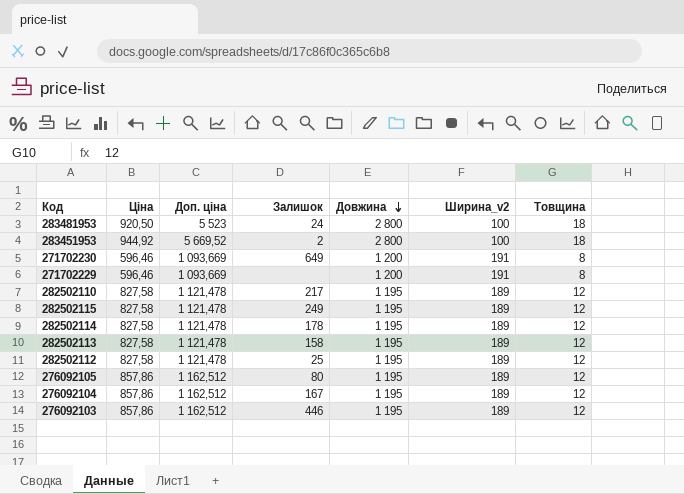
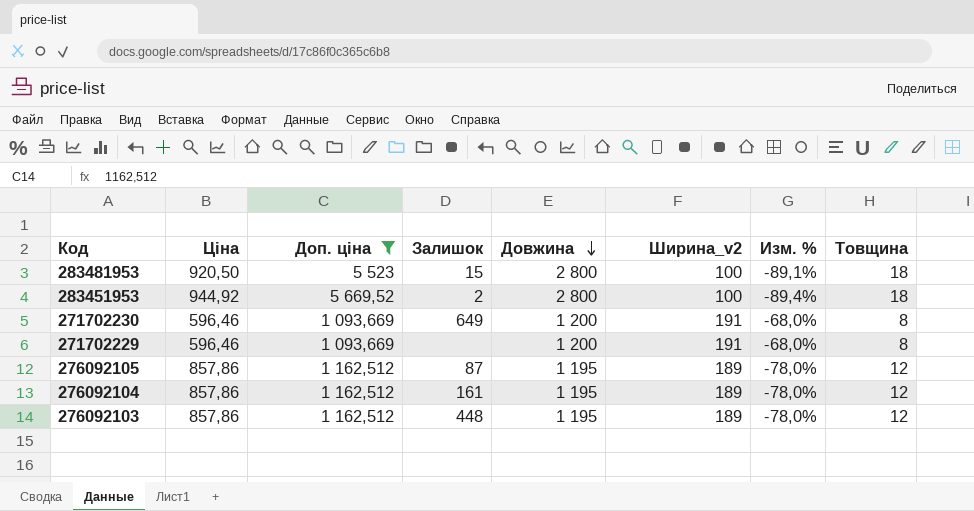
filter: none -> Доп. ціна != 1 121,478
column Изм. % | formula: none -> ([Ширина_v2] - [Ціна]) / [Ціна]
283481953 | Залишок: 24 -> 15
276092105 | Залишок: 80 -> 87
276092104 | Залишок: 167 -> 161
276092103 | Залишок: 446 -> 448

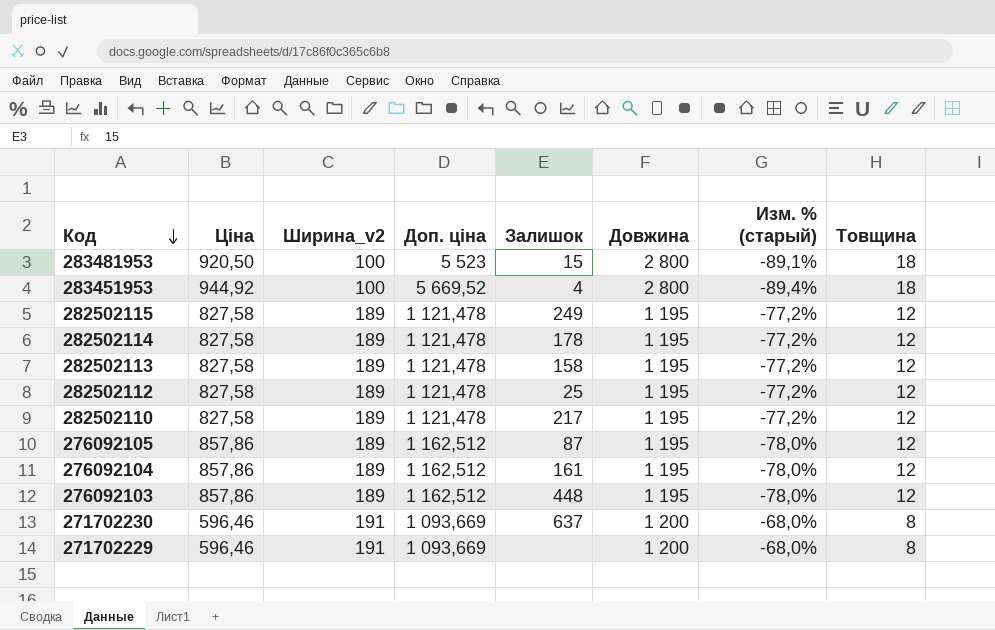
filter: Доп. ціна != 1 121,478 -> none
row order: Довжина descending -> Код descending
column Ширина_v2 | position: 6 -> 3
column name: Изм. % -> Изм. % (старый)
283451953 | Залишок: 2 -> 4
271702230 | Залишок: 649 -> 637

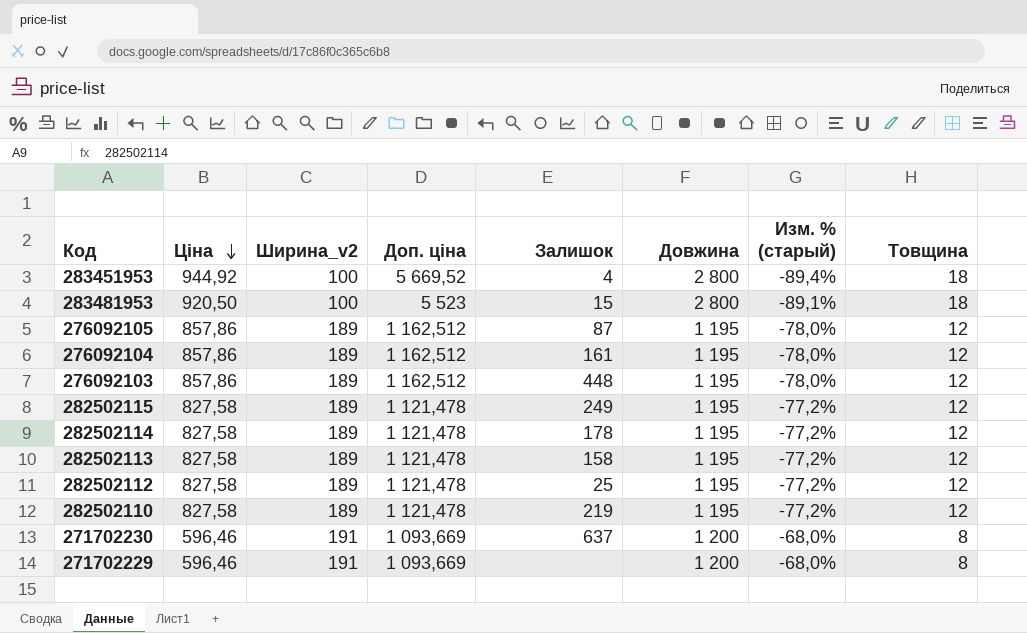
row order: Код descending -> Ціна descending
282502110 | Залишок: 217 -> 219

